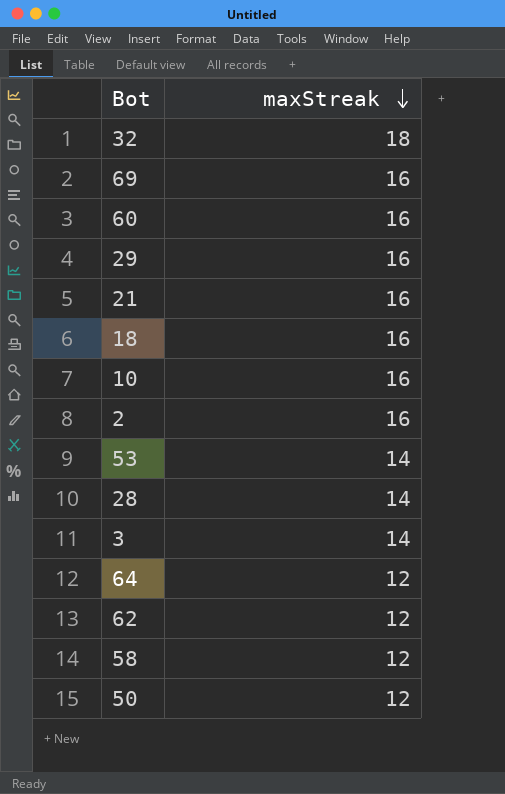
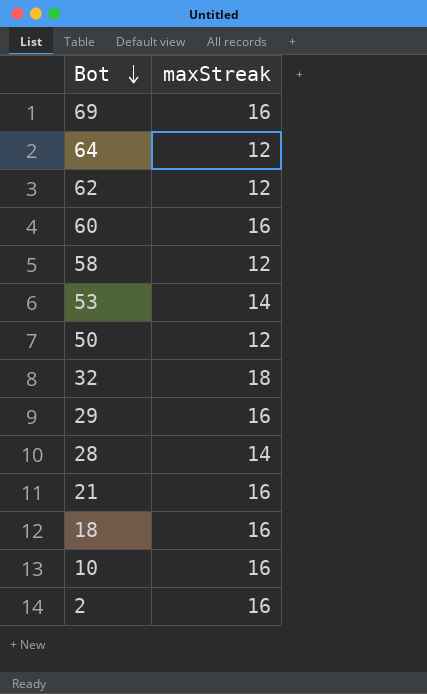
row order: maxStreak descending -> Bot descending
row 3: 14 -> none

